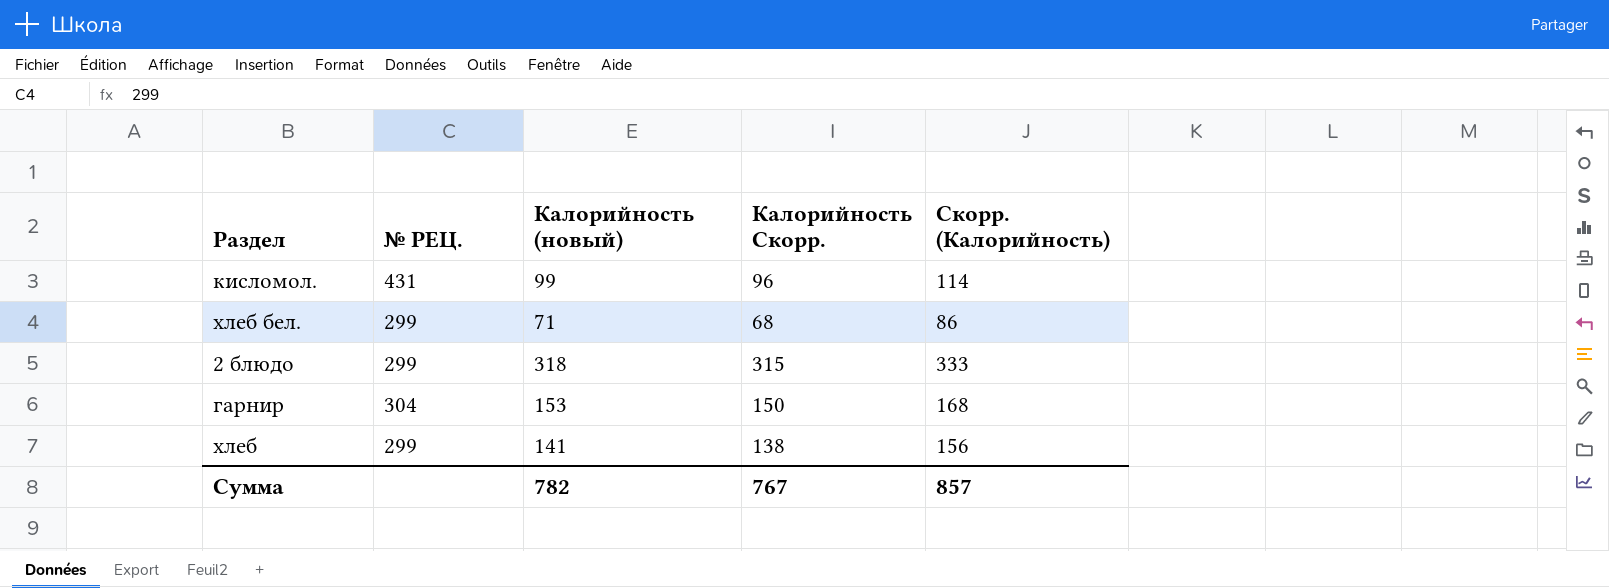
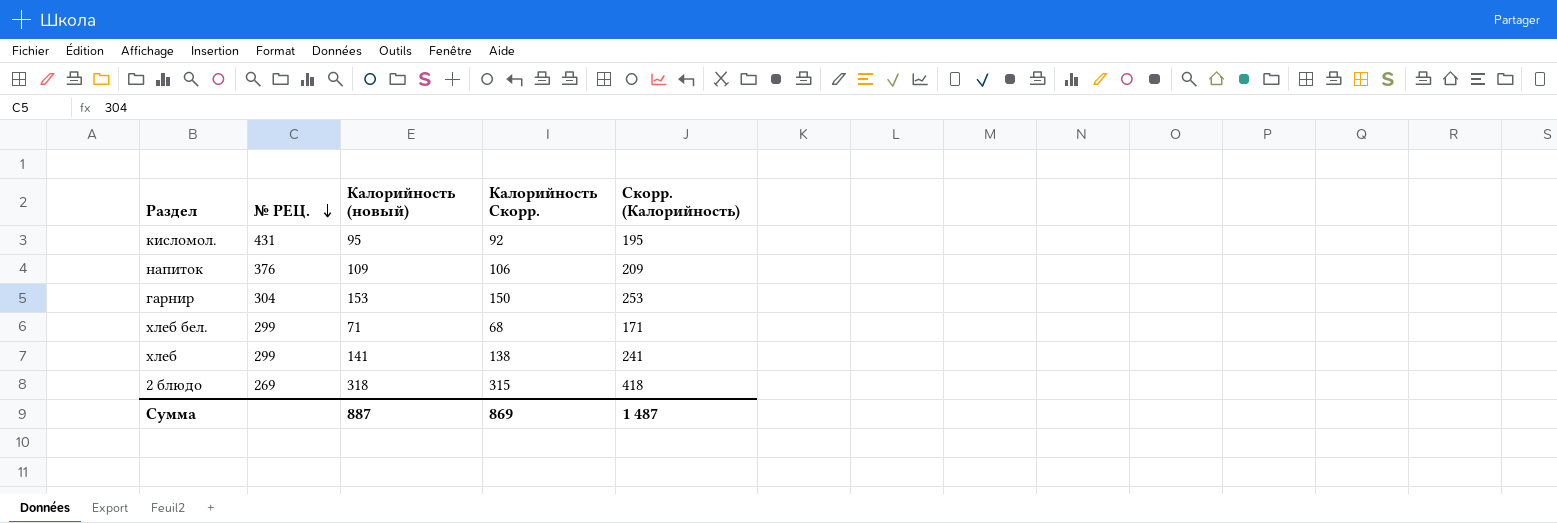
row order: none -> № РЕЦ. descending
column Скорр. (Калорийность) | formula: [Калорийность (новый)] + 15 -> [Калорийность (новый)] + 100
кисломол. | Калорийность (новый): 99 -> 95
кисломол. | Калорийность Скорр.: 96 -> 92
row напиток: none -> 376 | 109 | 106 | 209
2 блюдо | № РЕЦ.: 299 -> 269
Сумма | Калорийность (новый): 782 -> 887
Сумма | Калорийность Скорр.: 767 -> 869
Сумма | Скорр. (Калорийность): 857 -> 1 487

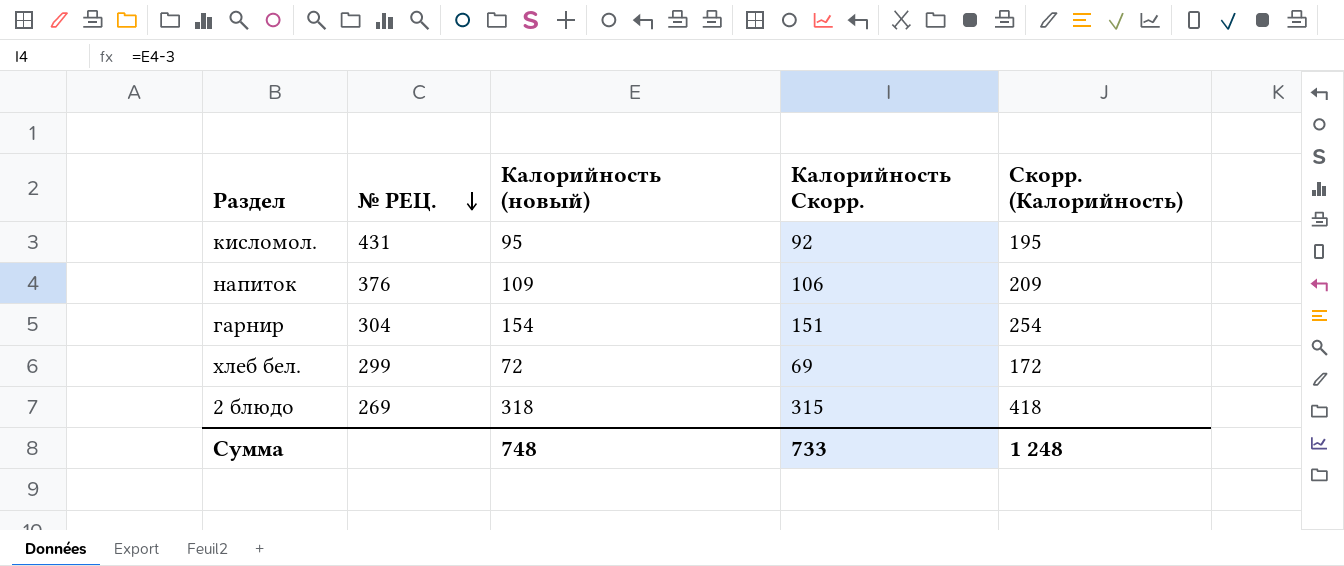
row хлеб: 299 | 141 | 138 | 241 -> none
гарнир | Калорийность (новый): 153 -> 154
гарнир | Калорийность Скорр.: 150 -> 151
гарнир | Скорр. (Калорийность): 253 -> 254
хлеб бел. | Калорийность (новый): 71 -> 72
хлеб бел. | Калорийность Скорр.: 68 -> 69
хлеб бел. | Скорр. (Калорийность): 171 -> 172
Сумма | Калорийность (новый): 887 -> 748
Сумма | Калорийность Скорр.: 869 -> 733
Сумма | Скорр. (Калорийность): 1 487 -> 1 248

